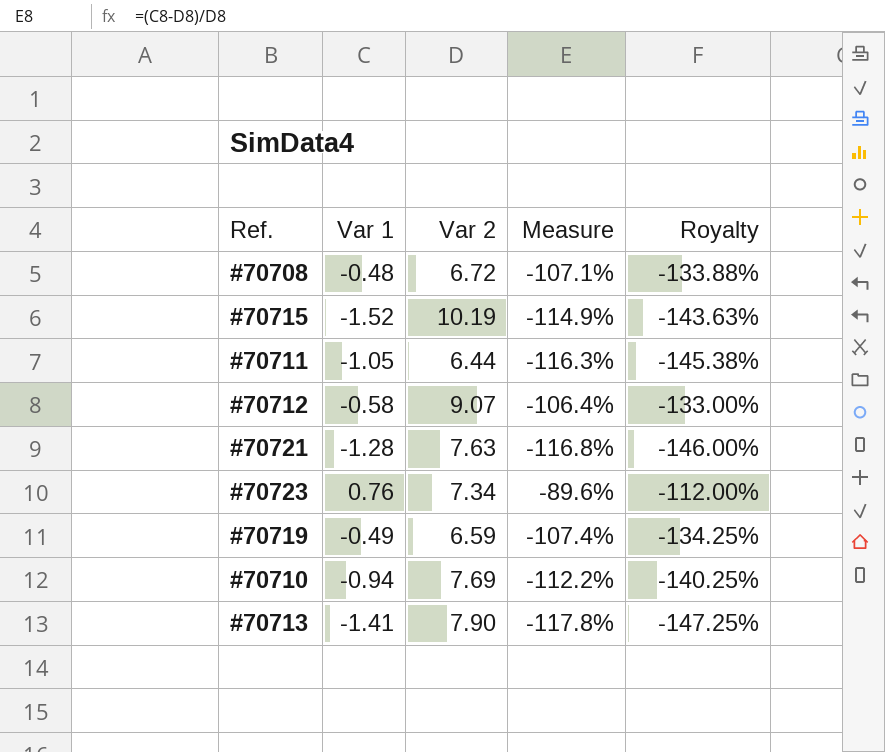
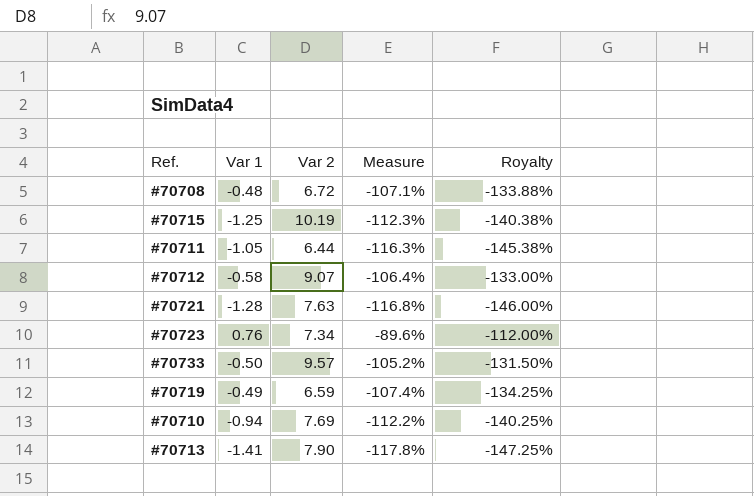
#70715 | Var 1: -1.52 -> -1.25
#70715 | Measure: -114.9% -> -112.3%
#70715 | Royalty: -143.63% -> -140.38%
row #70733: none -> -0.50 | 9.57 | -105.2% | -131.50%

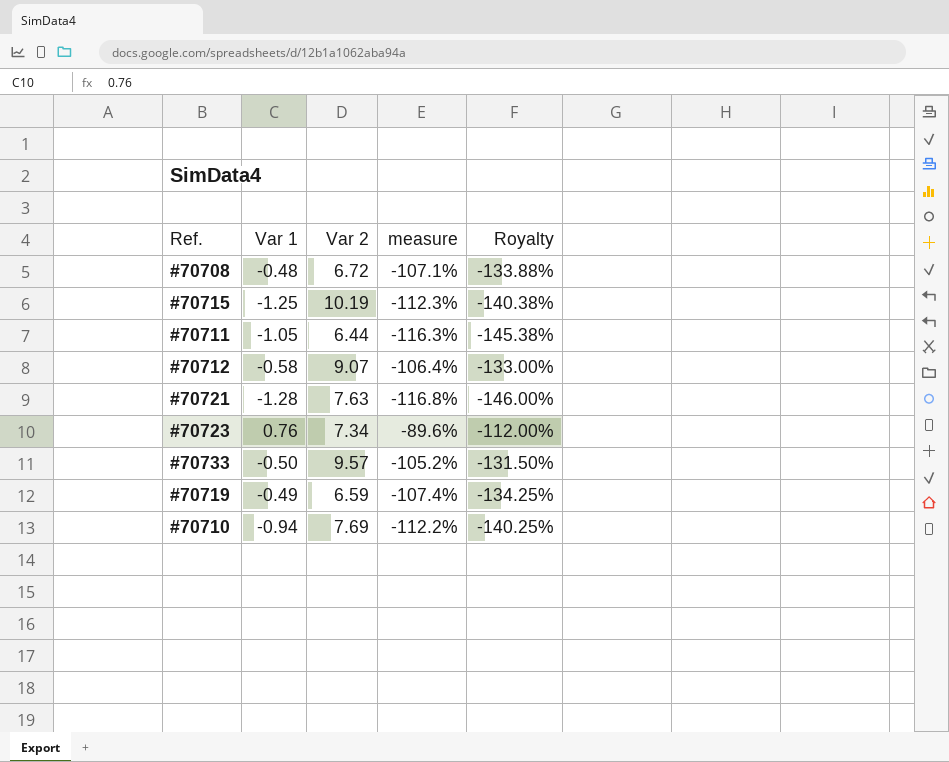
column name: Measure -> measure
row #70713: -1.41 | 7.90 | -117.8% | -147.25% -> none

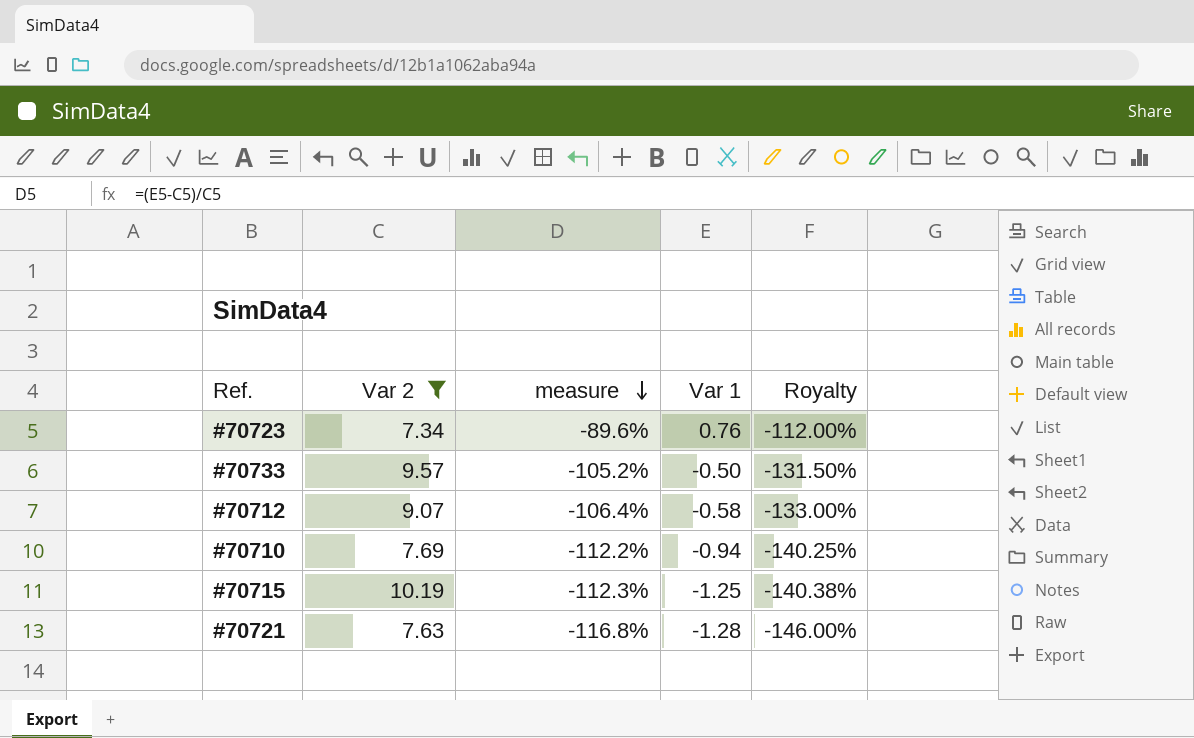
filter: none -> Var 2 >= 7.34
row order: none -> measure descending
column Var 1 | position: 2 -> 4

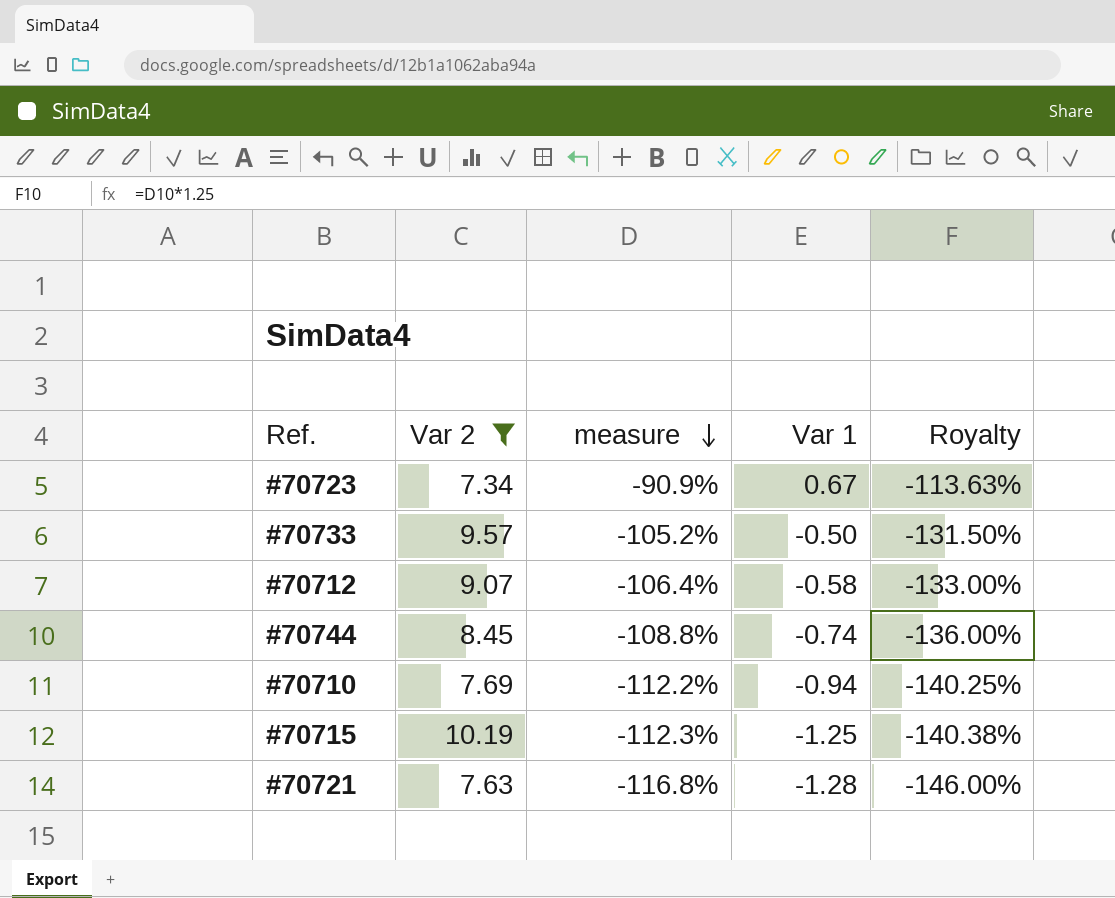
#70723 | measure: -89.6% -> -90.9%
#70723 | Var 1: 0.76 -> 0.67
#70723 | Royalty: -112.00% -> -113.63%
row #70744: none -> 8.45 | -108.8% | -0.74 | -136.00%

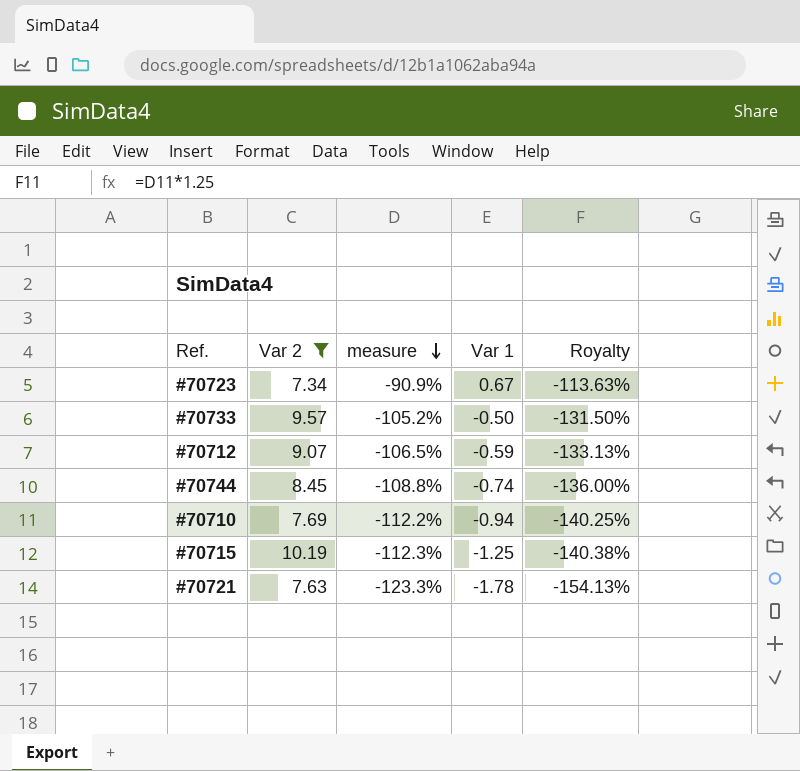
#70712 | measure: -106.4% -> -106.5%
#70712 | Var 1: -0.58 -> -0.59
#70712 | Royalty: -133.00% -> -133.13%
#70721 | measure: -116.8% -> -123.3%
#70721 | Var 1: -1.28 -> -1.78
#70721 | Royalty: -146.00% -> -154.13%

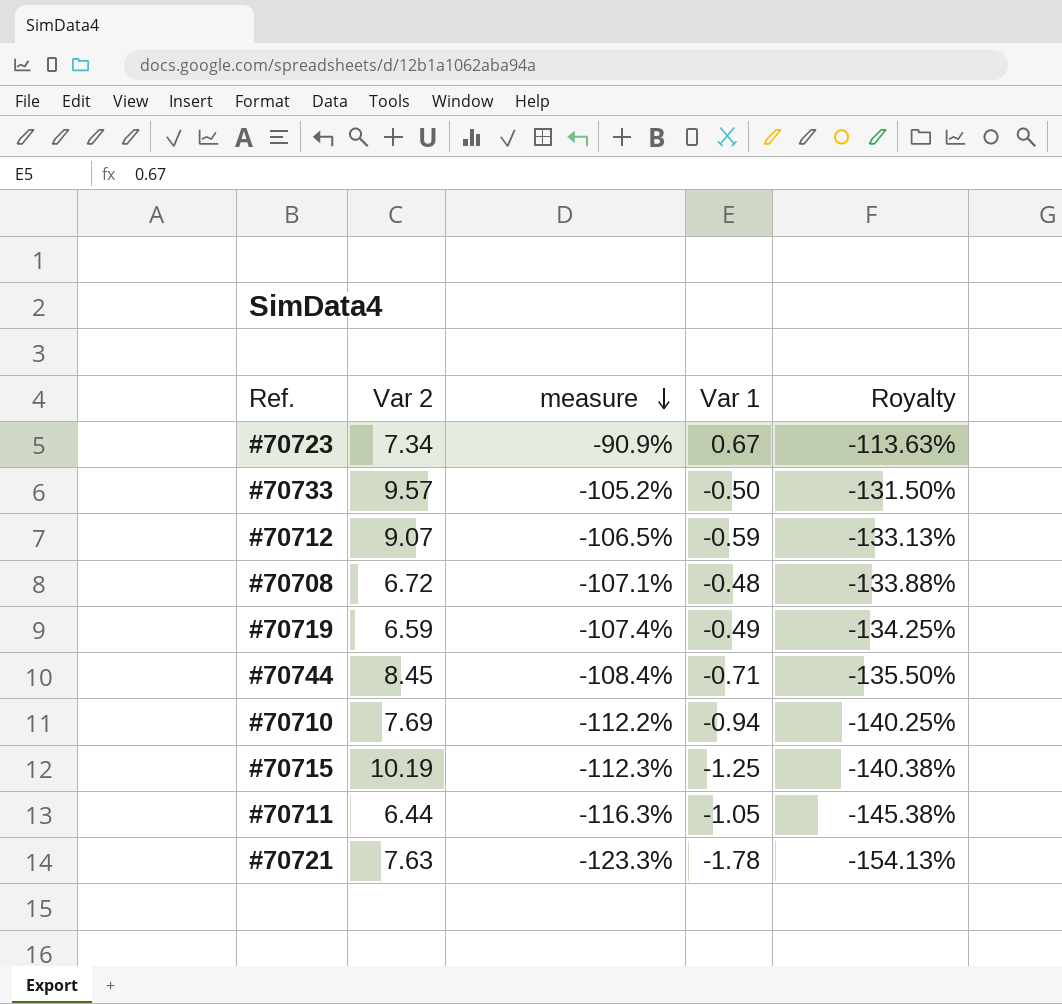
filter: Var 2 >= 7.34 -> none
#70744 | measure: -108.8% -> -108.4%
#70744 | Var 1: -0.74 -> -0.71
#70744 | Royalty: -136.00% -> -135.50%

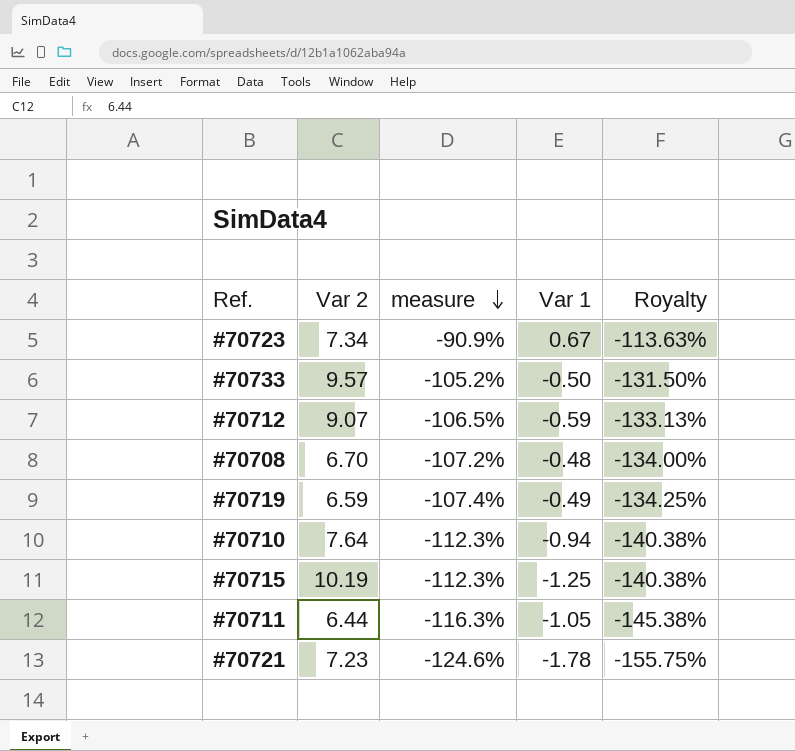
row #70744: 8.45 | -108.4% | -0.71 | -135.50% -> none
#70708 | Var 2: 6.72 -> 6.70
#70708 | measure: -107.1% -> -107.2%
#70708 | Royalty: -133.88% -> -134.00%
#70710 | Var 2: 7.69 -> 7.64
#70710 | measure: -112.2% -> -112.3%
#70710 | Royalty: -140.25% -> -140.38%
#70721 | Var 2: 7.63 -> 7.23
#70721 | measure: -123.3% -> -124.6%
#70721 | Royalty: -154.13% -> -155.75%

